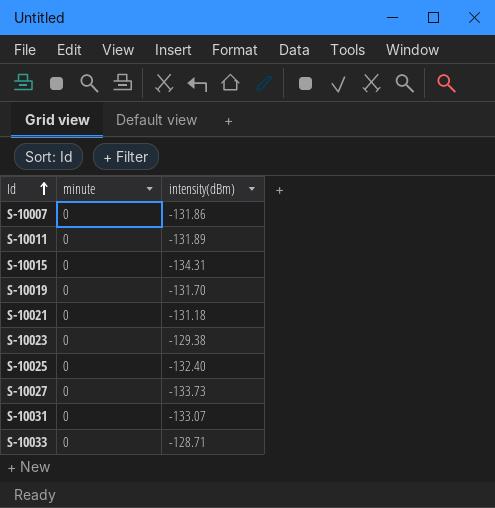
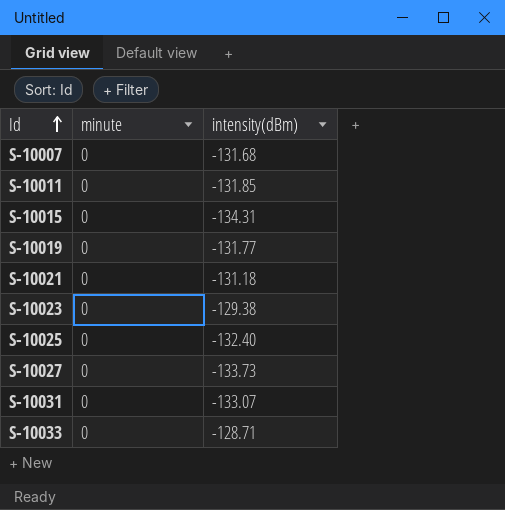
S-10007 | intensity(dBm): -131.86 -> -131.68
S-10011 | intensity(dBm): -131.89 -> -131.85
S-10019 | intensity(dBm): -131.70 -> -131.77

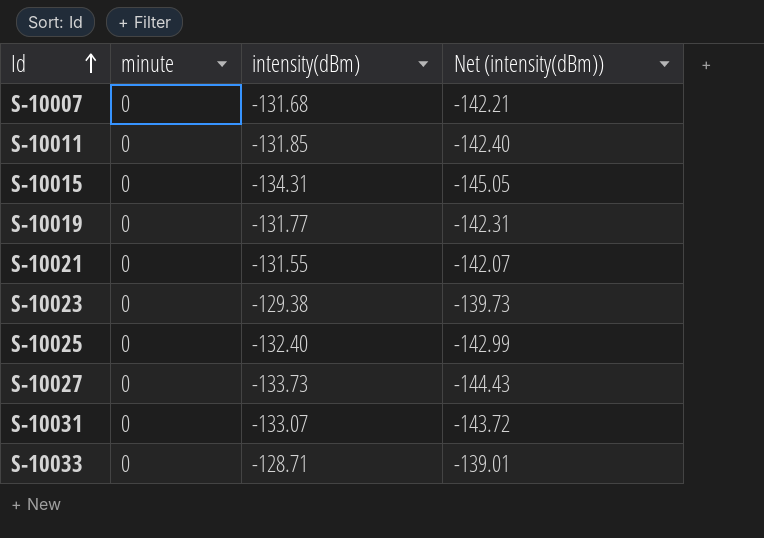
column Net (intensity(dBm)) | formula: none -> [intensity(dBm)] * 1.08
S-10021 | intensity(dBm): -131.18 -> -131.55

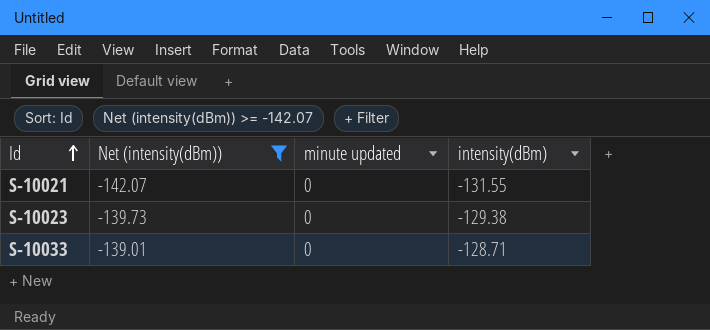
filter: none -> Net (intensity(dBm)) >= -142.07
column Net (intensity(dBm)) | position: 4 -> 2
column name: minute -> minute updated

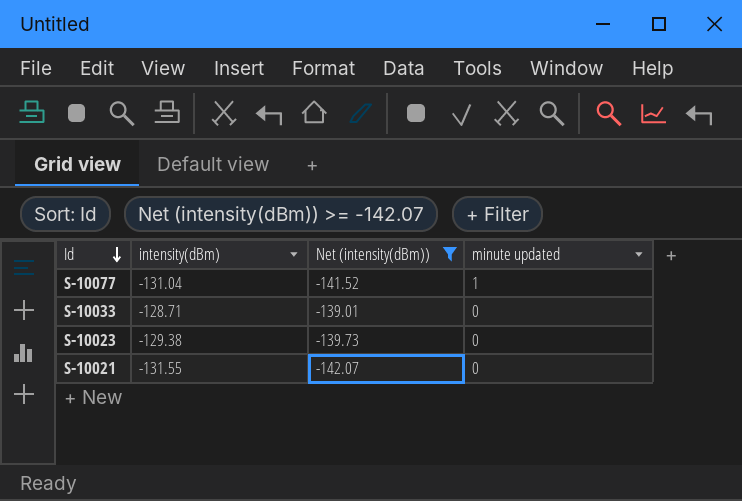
row order: Id ascending -> Id descending
column intensity(dBm) | position: 4 -> 2
row S-10077: none -> -131.04 | -141.52 | 1

